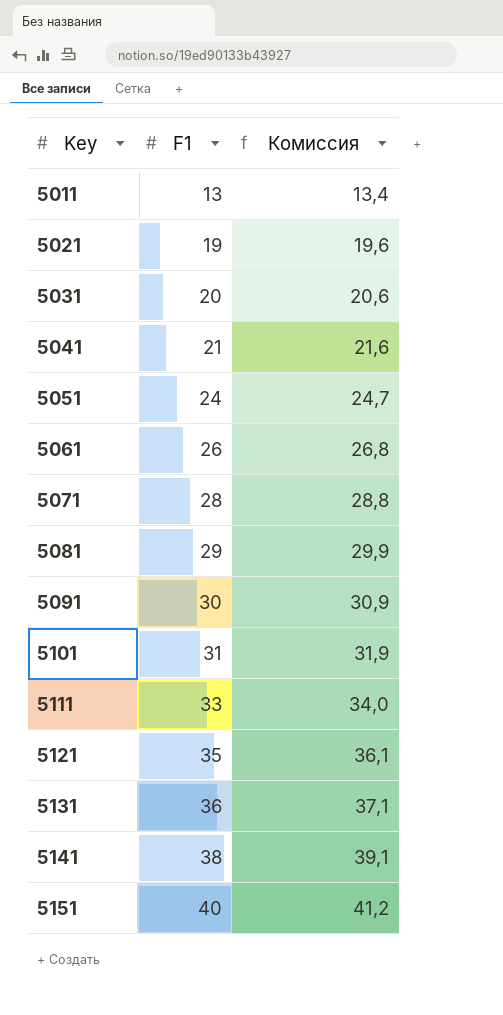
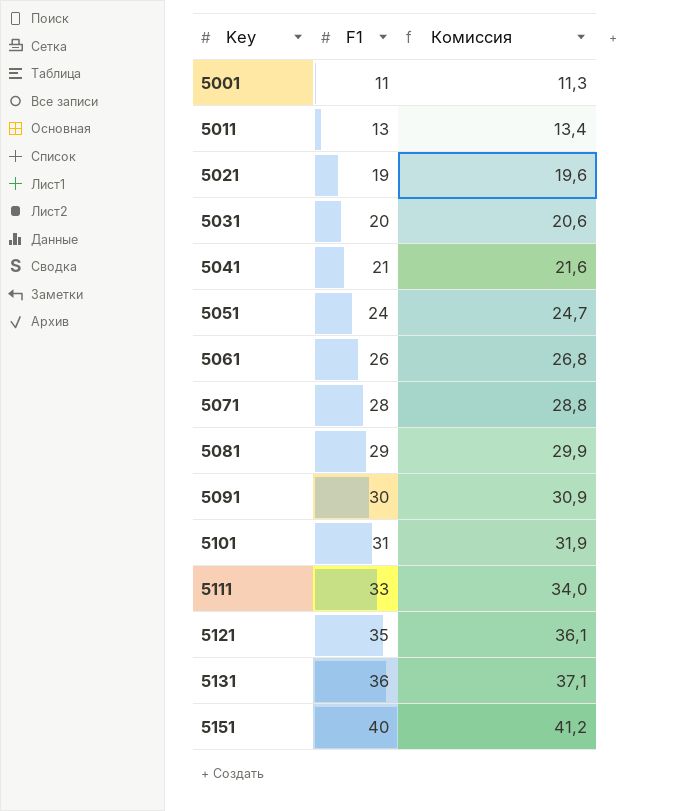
row 5141: 38 | 39,1 -> none
row 5001: none -> 11 | 11,3

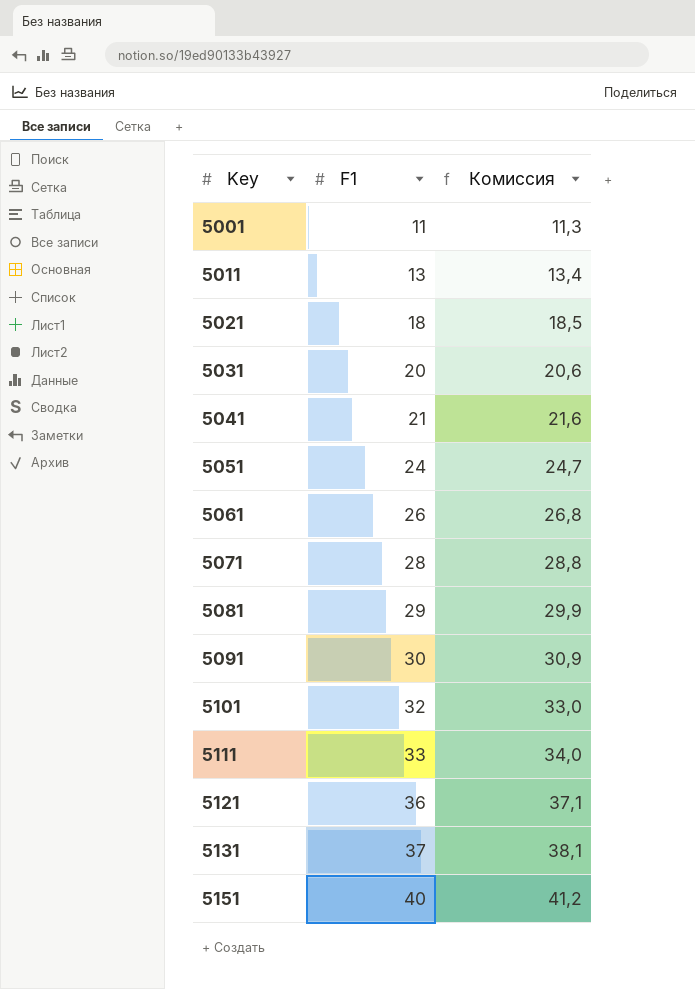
5021 | F1: 19 -> 18
5021 | Комиссия: 19,6 -> 18,5
5101 | F1: 31 -> 32
5101 | Комиссия: 31,9 -> 33,0
5121 | F1: 35 -> 36
5121 | Комиссия: 36,1 -> 37,1
5131 | F1: 36 -> 37
5131 | Комиссия: 37,1 -> 38,1

